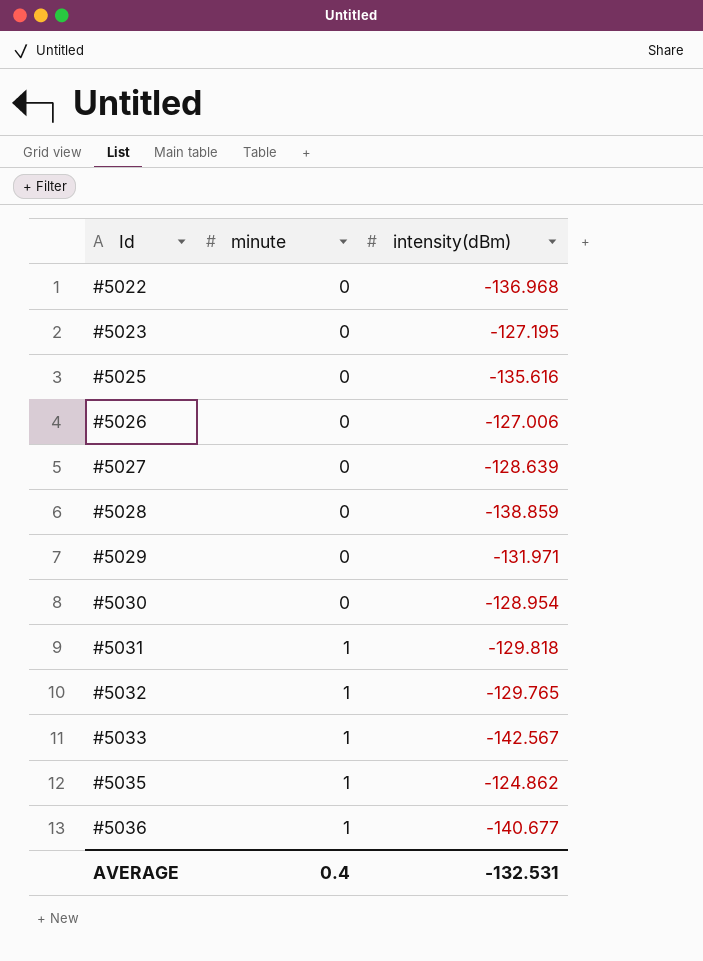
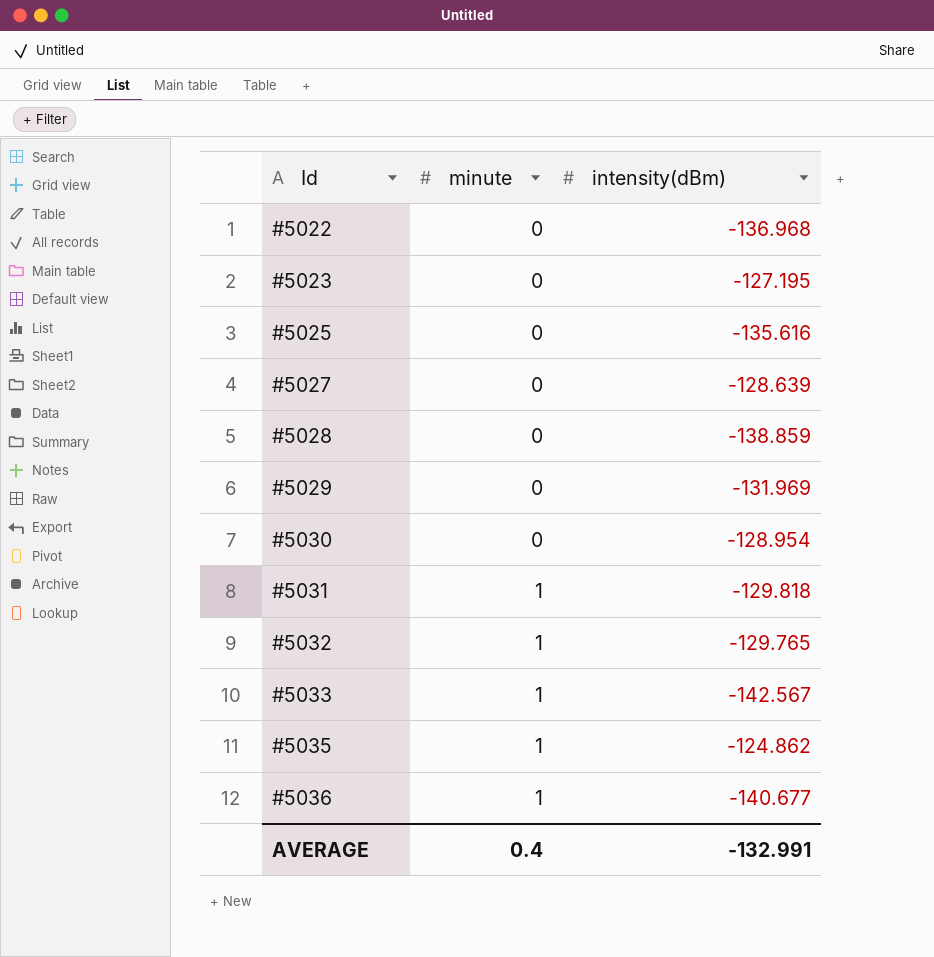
row #5026: 0 | -127.006 -> none
#5029 | intensity(dBm): -131.971 -> -131.969
AVERAGE | intensity(dBm): -132.531 -> -132.991

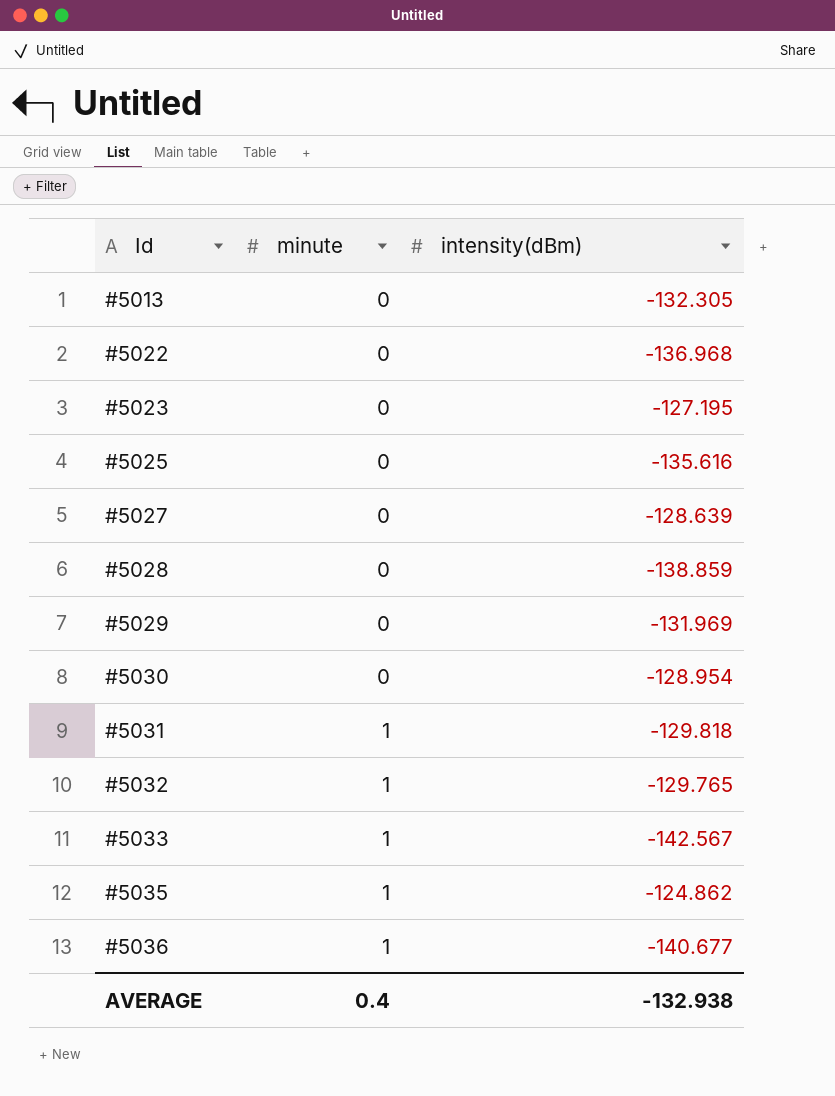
row #5013: none -> 0 | -132.305
AVERAGE | intensity(dBm): -132.991 -> -132.938

